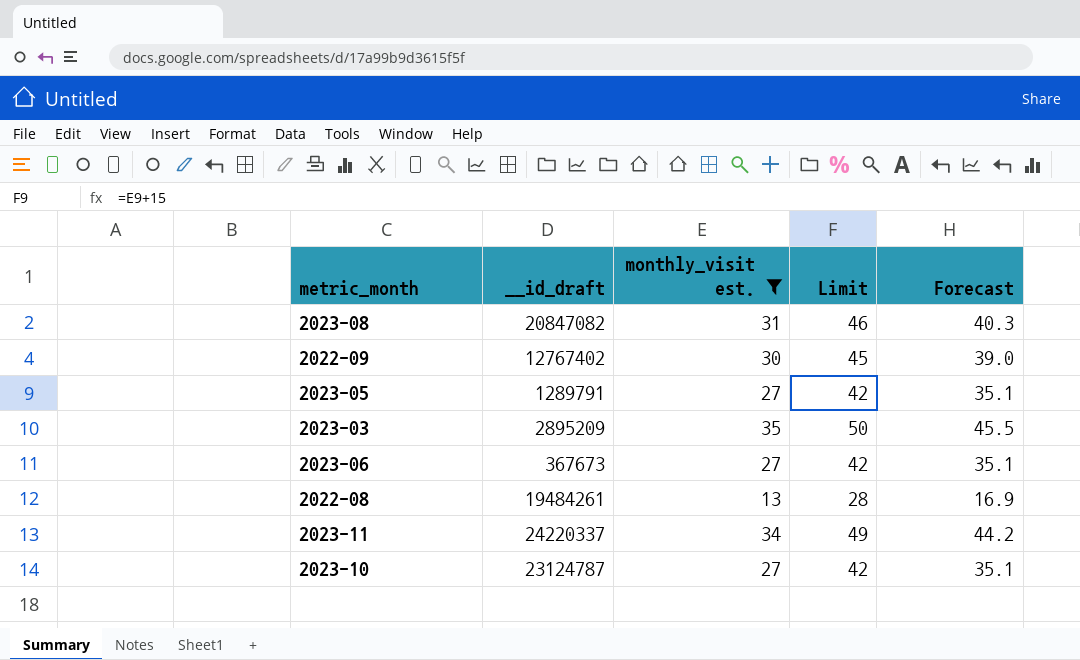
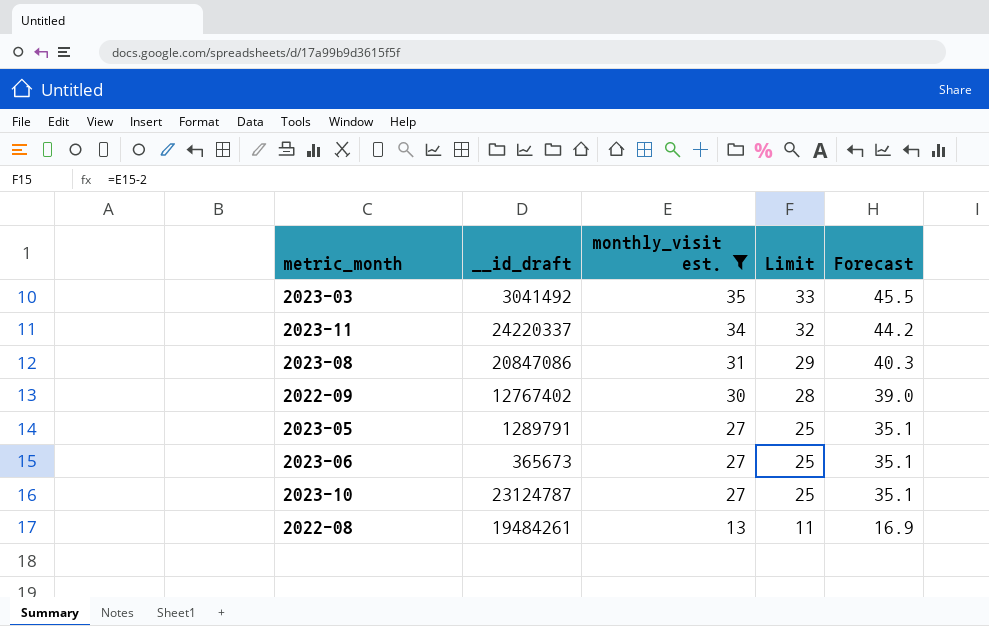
row order: none -> monthly_visit est. descending
column Limit | formula: [monthly_visit est.] + 15 -> [monthly_visit est.] - 2
2023-03 | __id_draft: 2895209 -> 3041492
2023-08 | __id_draft: 20847082 -> 20847086
2023-06 | __id_draft: 367673 -> 365673

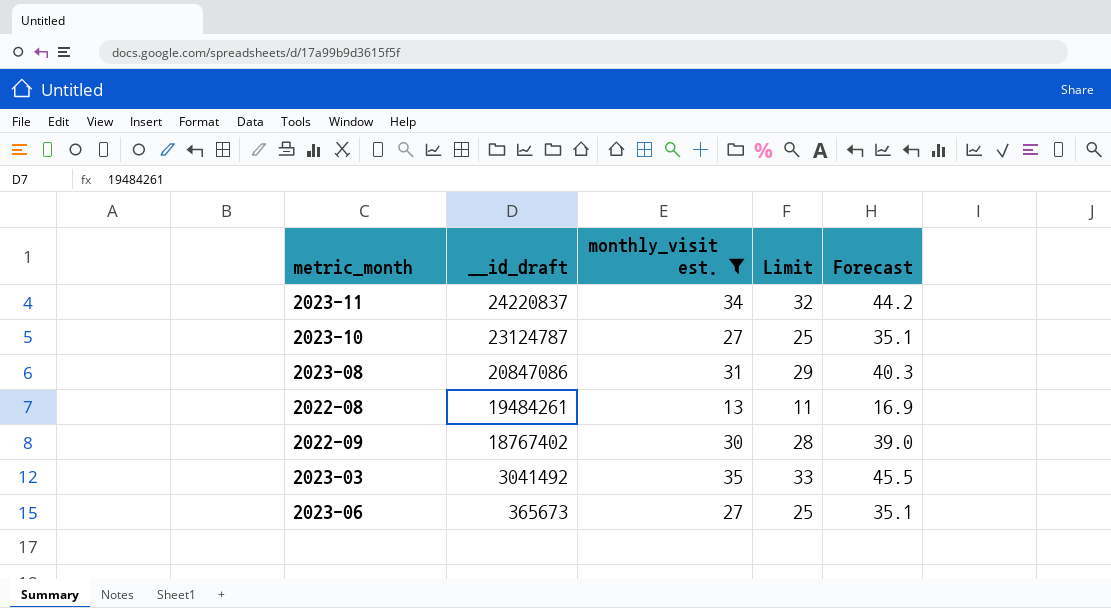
row order: monthly_visit est. descending -> __id_draft descending
row 2023-05: 1289791 | 27 | 25 | 35.1 -> none
2023-11 | __id_draft: 24220337 -> 24220837
2022-09 | __id_draft: 12767402 -> 18767402

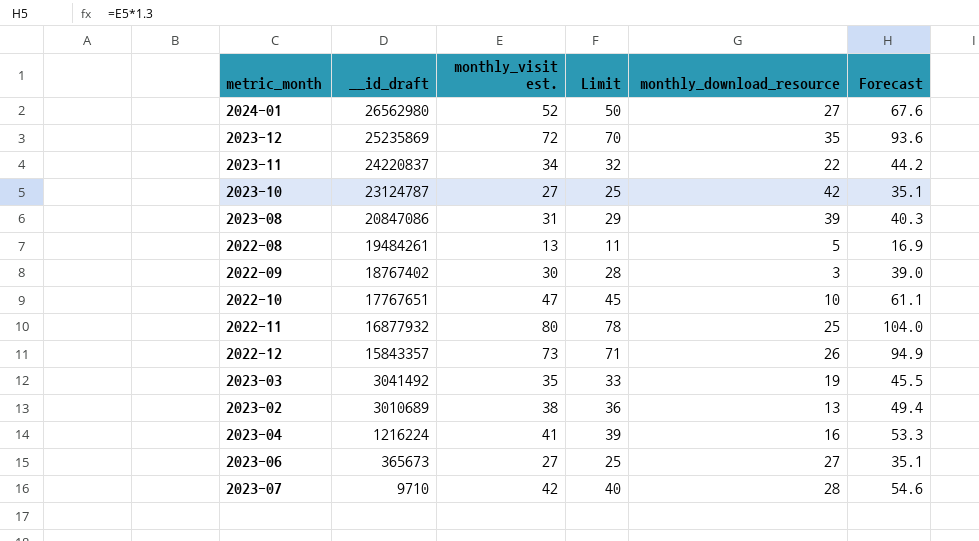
filter: monthly_visit est. <= 35 -> none
column monthly_download_resource | position: none -> 5

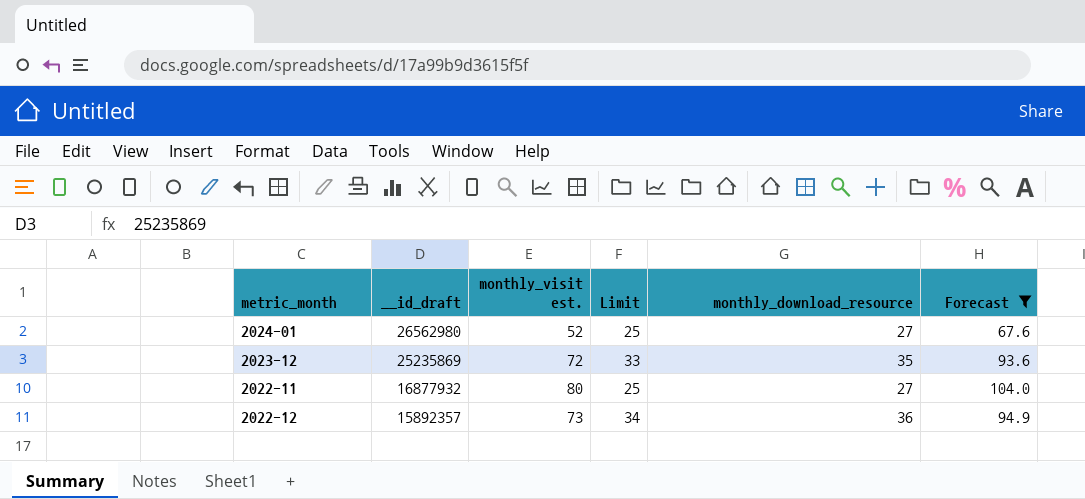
filter: none -> Forecast >= 67.6
column Limit | formula: [monthly_visit est.] - 2 -> [monthly_download_resource] - 2
2022-11 | monthly_download_resource: 25 -> 27
2022-12 | __id_draft: 15843357 -> 15892357
2022-12 | monthly_download_resource: 26 -> 36

